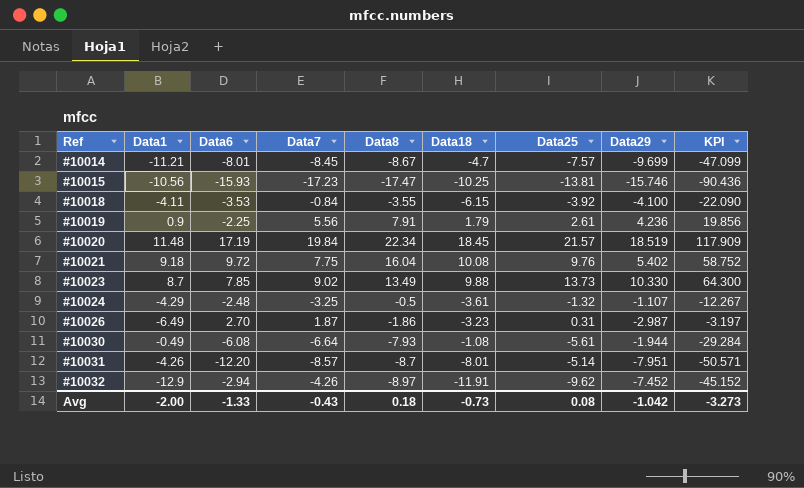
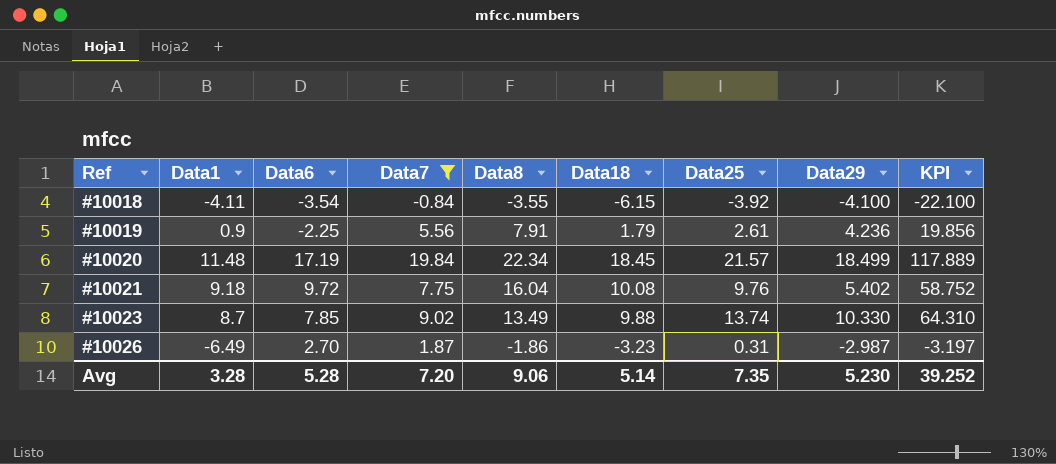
filter: none -> Data7 >= -0.84
#10018 | Data6: -3.53 -> -3.54
#10018 | KPI: -22.090 -> -22.100
#10020 | Data29: 18.519 -> 18.499
#10020 | KPI: 117.909 -> 117.889
#10023 | Data25: 13.73 -> 13.74
#10023 | KPI: 64.300 -> 64.310
Avg | Data1: -2.00 -> 3.28
Avg | Data6: -1.33 -> 5.28
Avg | Data7: -0.43 -> 7.20
Avg | Data8: 0.18 -> 9.06
Avg | Data18: -0.73 -> 5.14
Avg | Data25: 0.08 -> 7.35
Avg | Data29: -1.042 -> 5.230
Avg | KPI: -3.273 -> 39.252

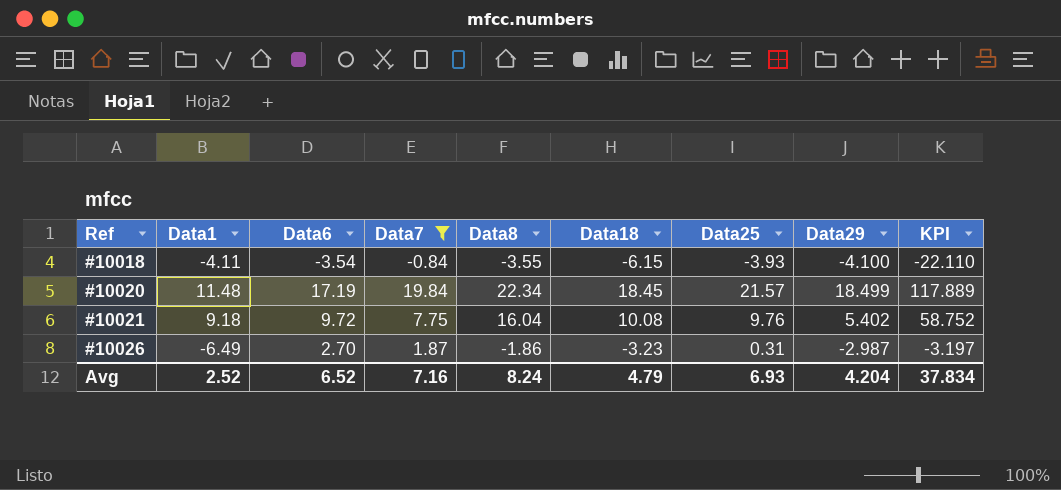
row #10019: 0.9 | -2.25 | 5.56 | 7.91 | 1.79 | 2.61 | 4.236 | 19.856 -> none
row #10023: 8.7 | 7.85 | 9.02 | 13.49 | 9.88 | 13.74 | 10.330 | 64.310 -> none
#10018 | Data25: -3.92 -> -3.93
#10018 | KPI: -22.100 -> -22.110
Avg | Data1: 3.28 -> 2.52
Avg | Data6: 5.28 -> 6.52
Avg | Data7: 7.20 -> 7.16
Avg | Data8: 9.06 -> 8.24
Avg | Data18: 5.14 -> 4.79
Avg | Data25: 7.35 -> 6.93
Avg | Data29: 5.230 -> 4.204
Avg | KPI: 39.252 -> 37.834

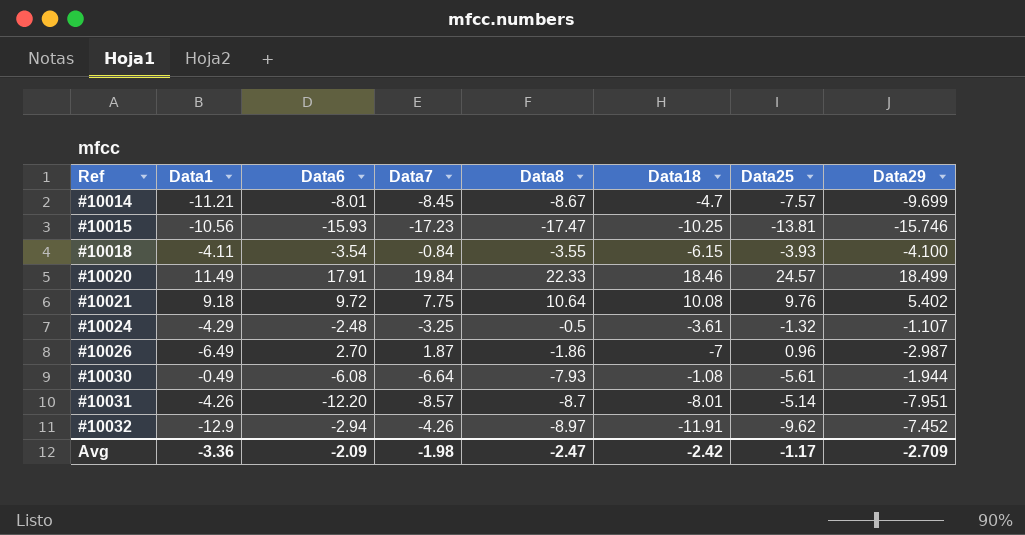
filter: Data7 >= -0.84 -> none
column KPI | formula: [Data6] + [Data7] + [Data8] + [Data18] + [Data25] + [Data29] -> none
#10020 | Data1: 11.48 -> 11.49
#10020 | Data6: 17.19 -> 17.91
#10020 | Data8: 22.34 -> 22.33
#10020 | Data18: 18.45 -> 18.46
#10020 | Data25: 21.57 -> 24.57
#10021 | Data8: 16.04 -> 10.64
#10026 | Data18: -3.23 -> -7
#10026 | Data25: 0.31 -> 0.96
Avg | Data1: 2.52 -> -3.36
Avg | Data6: 6.52 -> -2.09
Avg | Data7: 7.16 -> -1.98
Avg | Data8: 8.24 -> -2.47
Avg | Data18: 4.79 -> -2.42
Avg | Data25: 6.93 -> -1.17
Avg | Data29: 4.204 -> -2.709

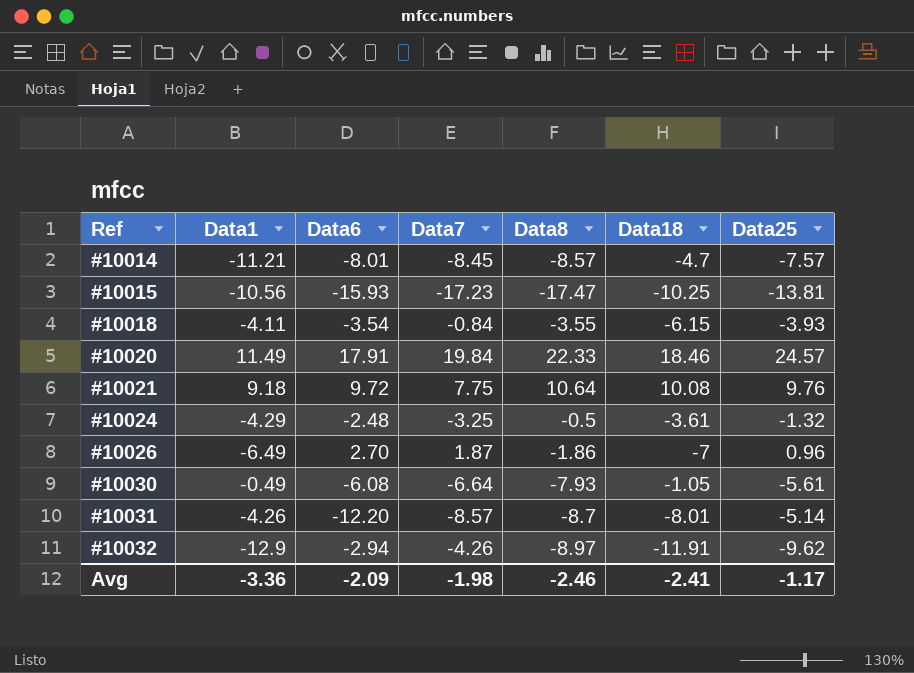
column Data29 | position: 8 -> none
#10014 | Data8: -8.67 -> -8.57
#10030 | Data18: -1.08 -> -1.05
Avg | Data8: -2.47 -> -2.46
Avg | Data18: -2.42 -> -2.41

